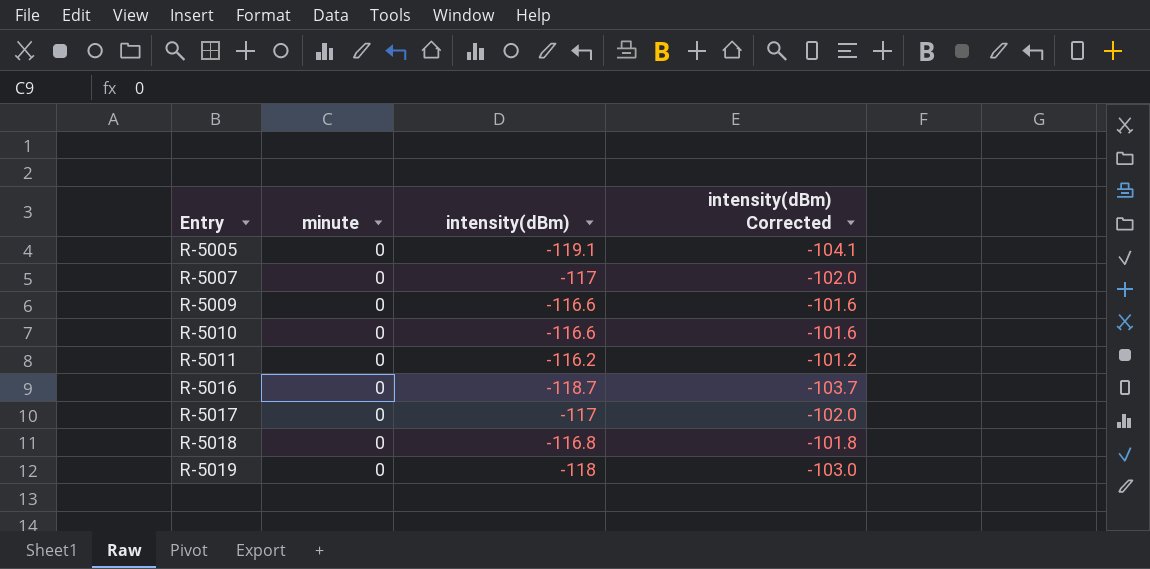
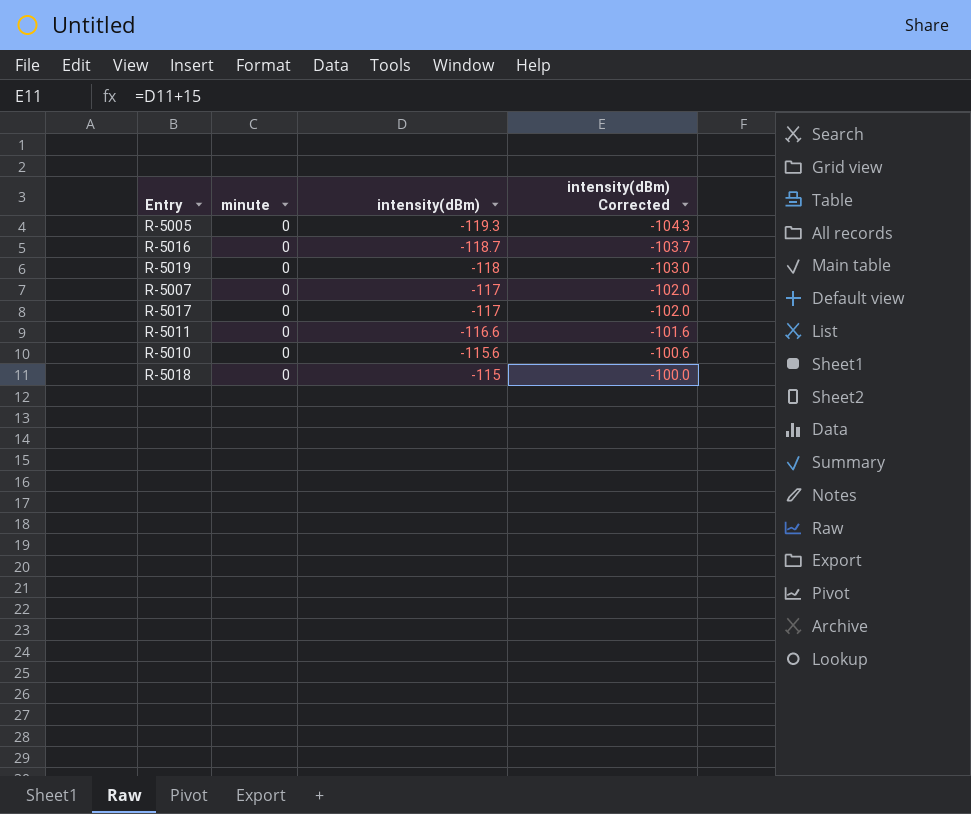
row order: Entry ascending -> intensity(dBm) ascending
row R-5009: 0 | -116.6 | -101.6 -> none
R-5005 | intensity(dBm): -119.1 -> -119.3
R-5005 | intensity(dBm) Corrected: -104.1 -> -104.3
R-5011 | intensity(dBm): -116.2 -> -116.6
R-5011 | intensity(dBm) Corrected: -101.2 -> -101.6
R-5010 | intensity(dBm): -116.6 -> -115.6
R-5010 | intensity(dBm) Corrected: -101.6 -> -100.6
R-5018 | intensity(dBm): -116.8 -> -115
R-5018 | intensity(dBm) Corrected: -101.8 -> -100.0

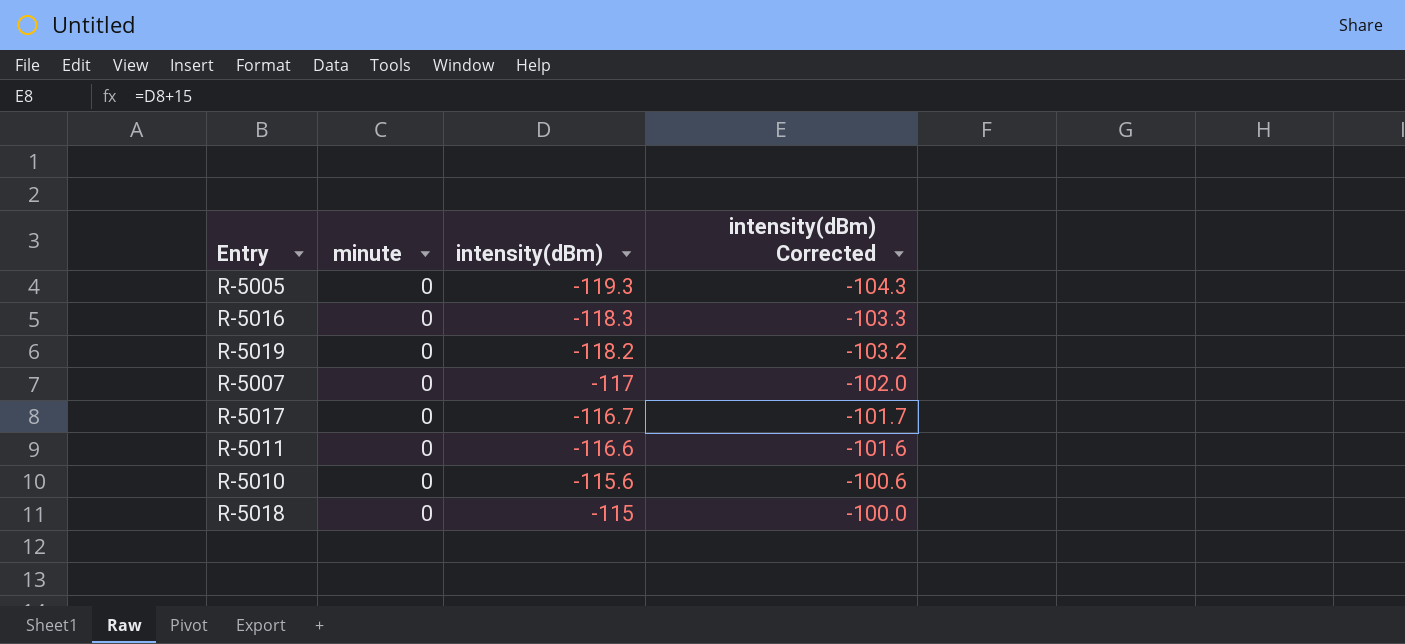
R-5016 | intensity(dBm): -118.7 -> -118.3
R-5016 | intensity(dBm) Corrected: -103.7 -> -103.3
R-5019 | intensity(dBm): -118 -> -118.2
R-5019 | intensity(dBm) Corrected: -103.0 -> -103.2
R-5017 | intensity(dBm): -117 -> -116.7
R-5017 | intensity(dBm) Corrected: -102.0 -> -101.7

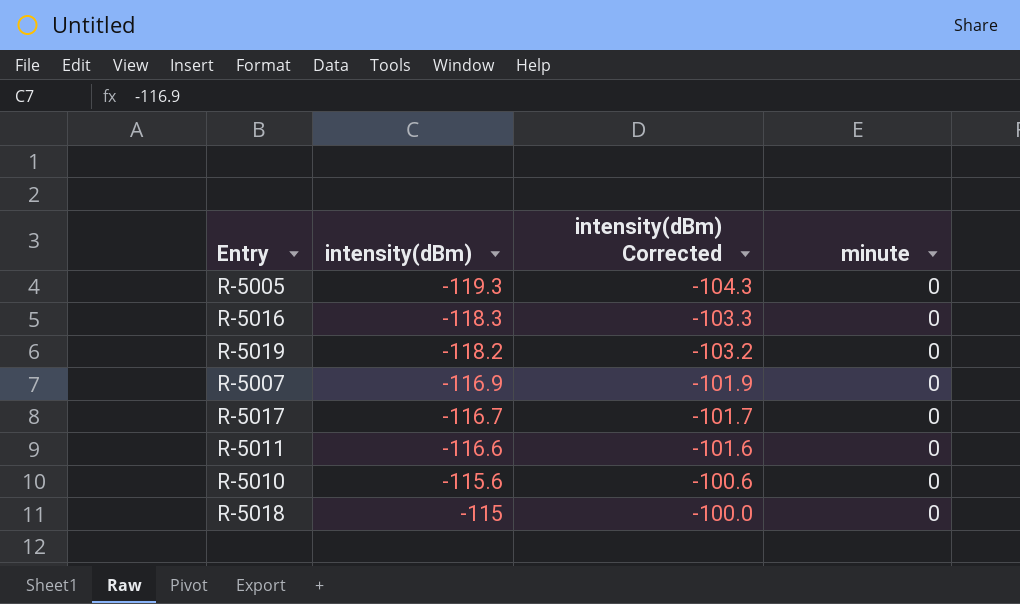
column minute | position: 2 -> 4
R-5007 | intensity(dBm): -117 -> -116.9
R-5007 | intensity(dBm) Corrected: -102.0 -> -101.9

